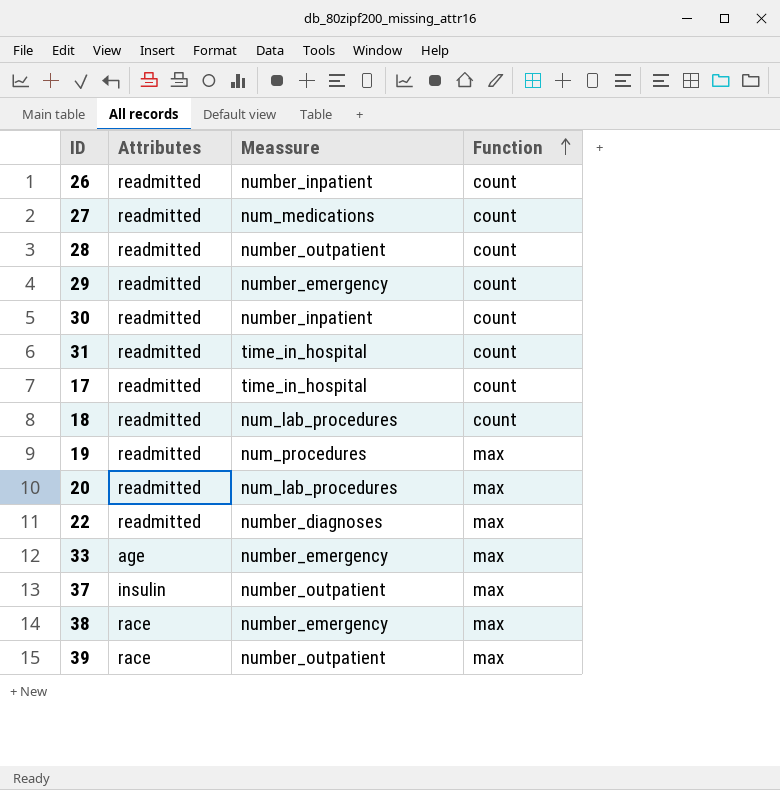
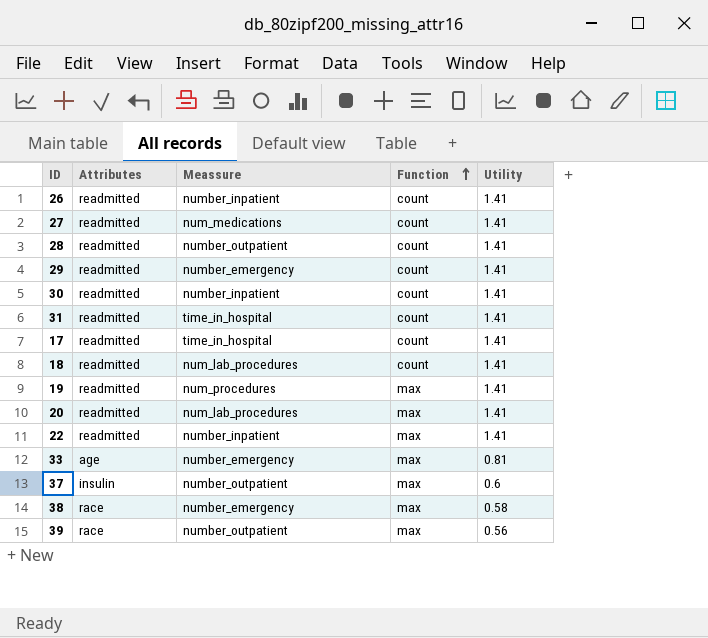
column Utility | position: none -> 5
22 | Meassure: number_diagnoses -> number_inpatient

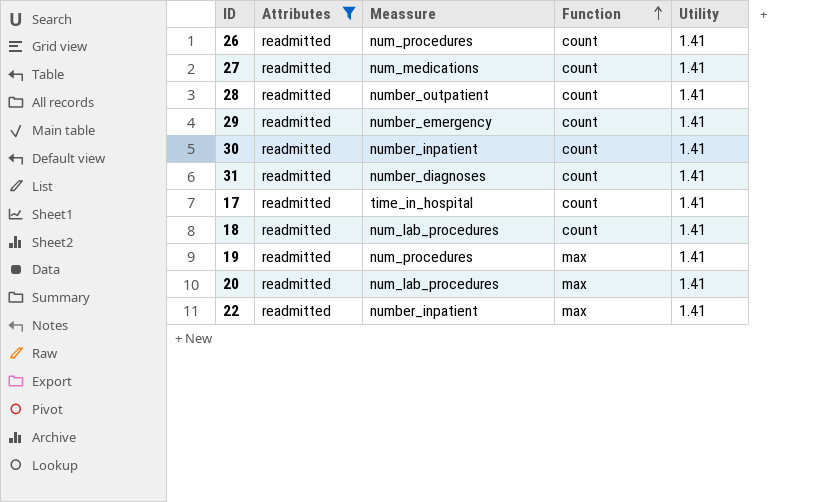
filter: none -> Attributes = readmitted
26 | Meassure: number_inpatient -> num_procedures
31 | Meassure: time_in_hospital -> number_diagnoses

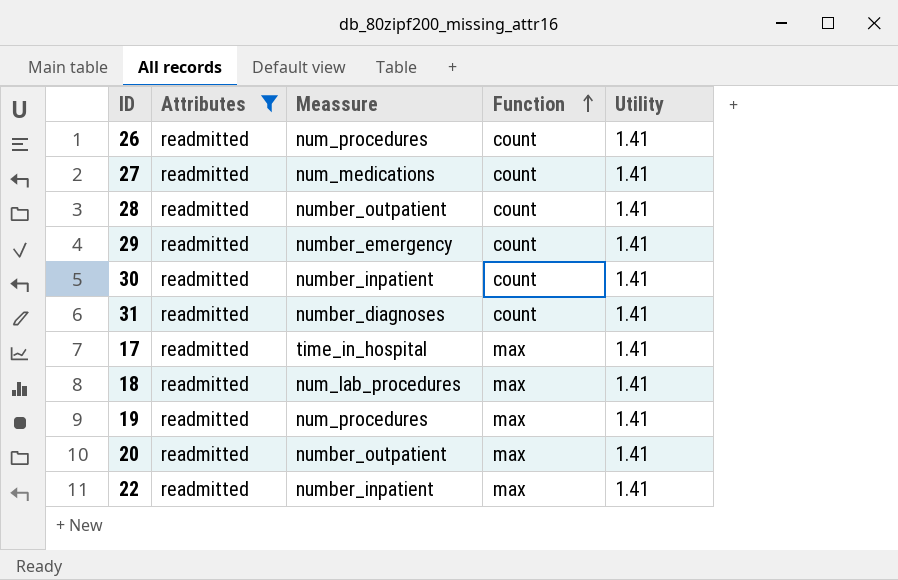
17 | Function: count -> max
18 | Function: count -> max
20 | Meassure: num_lab_procedures -> number_outpatient

